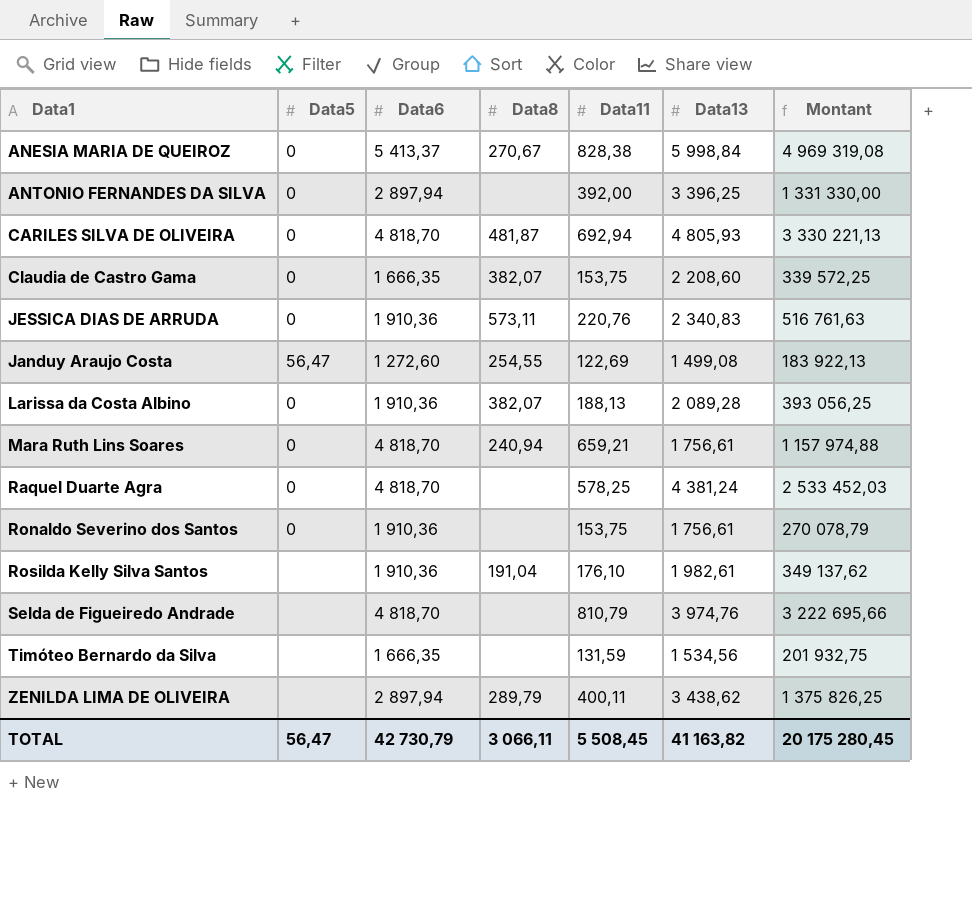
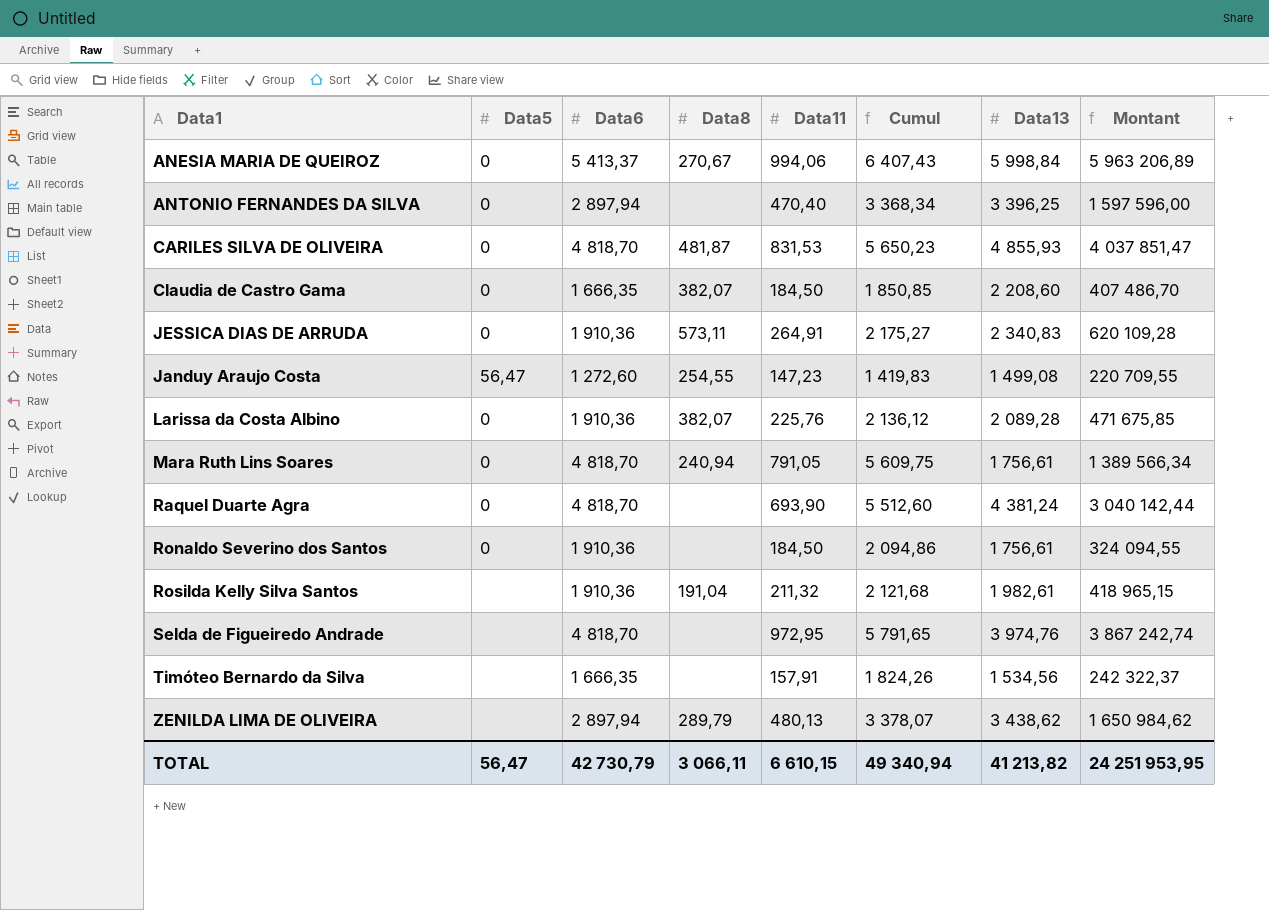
column Cumul | formula: none -> [Data6] + [Data11]
ANESIA MARIA DE QUEIROZ | Data11: 828,38 -> 994,06
ANESIA MARIA DE QUEIROZ | Montant: 4 969 319,08 -> 5 963 206,89
ANTONIO FERNANDES DA SILVA | Data11: 392,00 -> 470,40
ANTONIO FERNANDES DA SILVA | Montant: 1 331 330,00 -> 1 597 596,00
CARILES SILVA DE OLIVEIRA | Data11: 692,94 -> 831,53
CARILES SILVA DE OLIVEIRA | Data13: 4 805,93 -> 4 855,93
CARILES SILVA DE OLIVEIRA | Montant: 3 330 221,13 -> 4 037 851,47
Claudia de Castro Gama | Data11: 153,75 -> 184,50
Claudia de Castro Gama | Montant: 339 572,25 -> 407 486,70
JESSICA DIAS DE ARRUDA | Data11: 220,76 -> 264,91
JESSICA DIAS DE ARRUDA | Montant: 516 761,63 -> 620 109,28
Janduy Araujo Costa | Data11: 122,69 -> 147,23
Janduy Araujo Costa | Montant: 183 922,13 -> 220 709,55
Larissa da Costa Albino | Data11: 188,13 -> 225,76
Larissa da Costa Albino | Montant: 393 056,25 -> 471 675,85
Mara Ruth Lins Soares | Data11: 659,21 -> 791,05
Mara Ruth Lins Soares | Montant: 1 157 974,88 -> 1 389 566,34
Raquel Duarte Agra | Data11: 578,25 -> 693,90
Raquel Duarte Agra | Montant: 2 533 452,03 -> 3 040 142,44
Ronaldo Severino dos Santos | Data11: 153,75 -> 184,50
Ronaldo Severino dos Santos | Montant: 270 078,79 -> 324 094,55
Rosilda Kelly Silva Santos | Data11: 176,10 -> 211,32
Rosilda Kelly Silva Santos | Montant: 349 137,62 -> 418 965,15
Selda de Figueiredo Andrade | Data11: 810,79 -> 972,95
Selda de Figueiredo Andrade | Montant: 3 222 695,66 -> 3 867 242,74
Timóteo Bernardo da Silva | Data11: 131,59 -> 157,91
Timóteo Bernardo da Silva | Montant: 201 932,75 -> 242 322,37
ZENILDA LIMA DE OLIVEIRA | Data11: 400,11 -> 480,13
ZENILDA LIMA DE OLIVEIRA | Montant: 1 375 826,25 -> 1 650 984,62
TOTAL | Data11: 5 508,45 -> 6 610,15
TOTAL | Data13: 41 163,82 -> 41 213,82
TOTAL | Montant: 20 175 280,45 -> 24 251 953,95

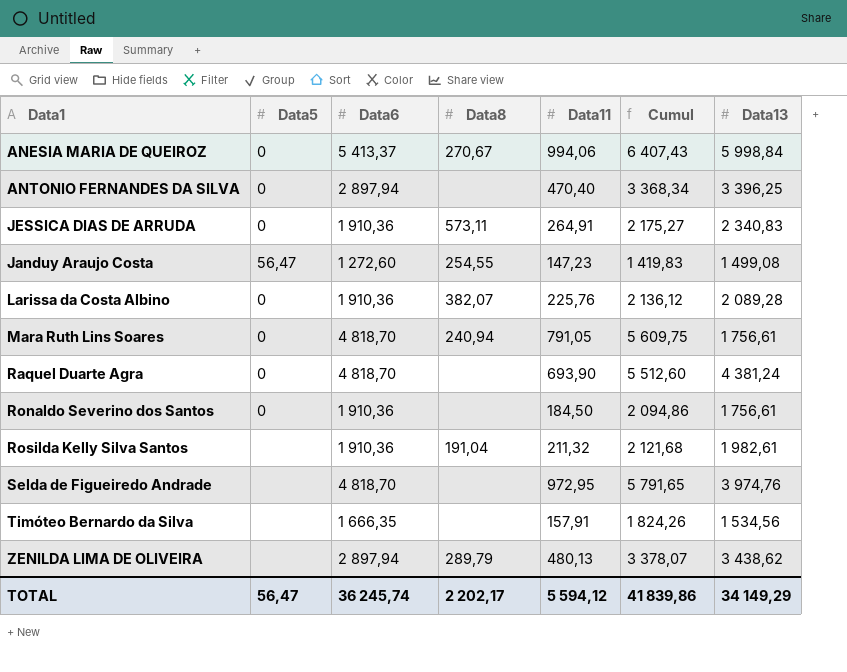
column Montant | formula: [Data11] * [Data13] -> none
row CARILES SILVA DE OLIVEIRA: 0 | 4 818,70 | 481,87 | 831,53 | 5 650,23 | 4 855,93 | 4 037 851,47 -> none
row Claudia de Castro Gama: 0 | 1 666,35 | 382,07 | 184,50 | 1 850,85 | 2 208,60 | 407 486,70 -> none
TOTAL | Data6: 42 730,79 -> 36 245,74
TOTAL | Data8: 3 066,11 -> 2 202,17
TOTAL | Data11: 6 610,15 -> 5 594,12
TOTAL | Cumul: 49 340,94 -> 41 839,86
TOTAL | Data13: 41 213,82 -> 34 149,29

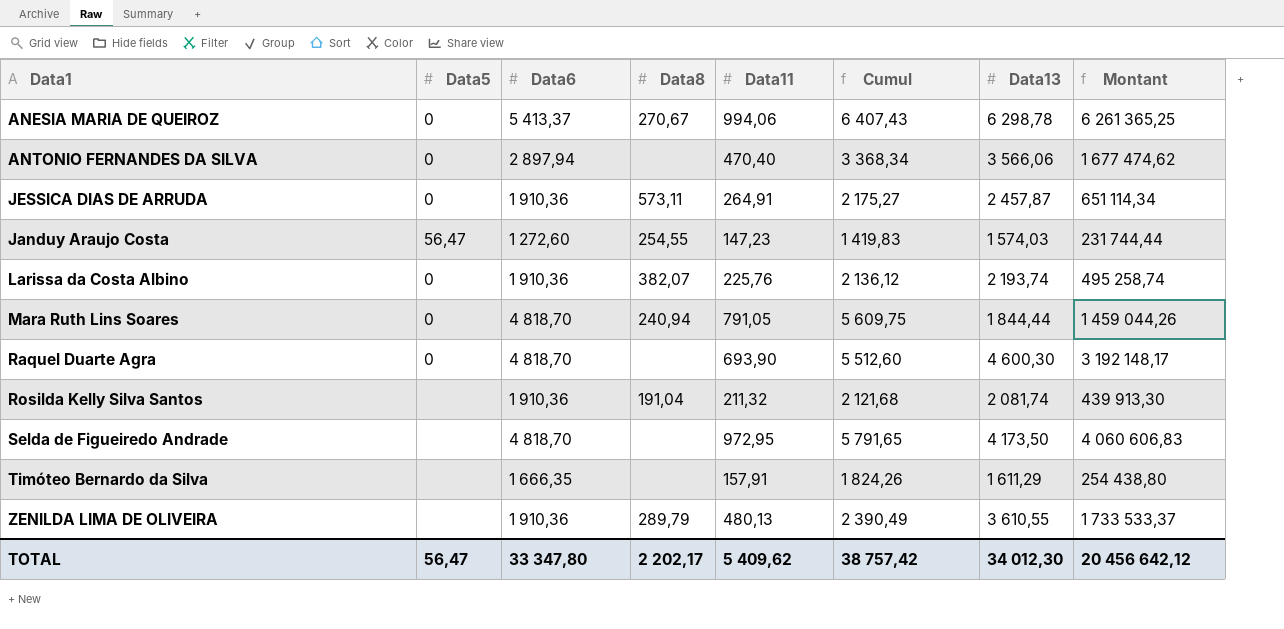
column Montant | formula: none -> [Data11] * [Data13]
row Ronaldo Severino dos Santos: 0 | 1 910,36 | none | 184,50 | 2 094,86 | 1 756,61 -> none
ANESIA MARIA DE QUEIROZ | Data13: 5 998,84 -> 6 298,78
ANTONIO FERNANDES DA SILVA | Data13: 3 396,25 -> 3 566,06
JESSICA DIAS DE ARRUDA | Data13: 2 340,83 -> 2 457,87
Janduy Araujo Costa | Data13: 1 499,08 -> 1 574,03
Larissa da Costa Albino | Data13: 2 089,28 -> 2 193,74
Mara Ruth Lins Soares | Data13: 1 756,61 -> 1 844,44
Raquel Duarte Agra | Data13: 4 381,24 -> 4 600,30
Rosilda Kelly Silva Santos | Data13: 1 982,61 -> 2 081,74
Selda de Figueiredo Andrade | Data13: 3 974,76 -> 4 173,50
Timóteo Bernardo da Silva | Data13: 1 534,56 -> 1 611,29
ZENILDA LIMA DE OLIVEIRA | Data6: 2 897,94 -> 1 910,36
ZENILDA LIMA DE OLIVEIRA | Cumul: 3 378,07 -> 2 390,49
ZENILDA LIMA DE OLIVEIRA | Data13: 3 438,62 -> 3 610,55
TOTAL | Data6: 36 245,74 -> 33 347,80
TOTAL | Data11: 5 594,12 -> 5 409,62
TOTAL | Cumul: 41 839,86 -> 38 757,42
TOTAL | Data13: 34 149,29 -> 34 012,30

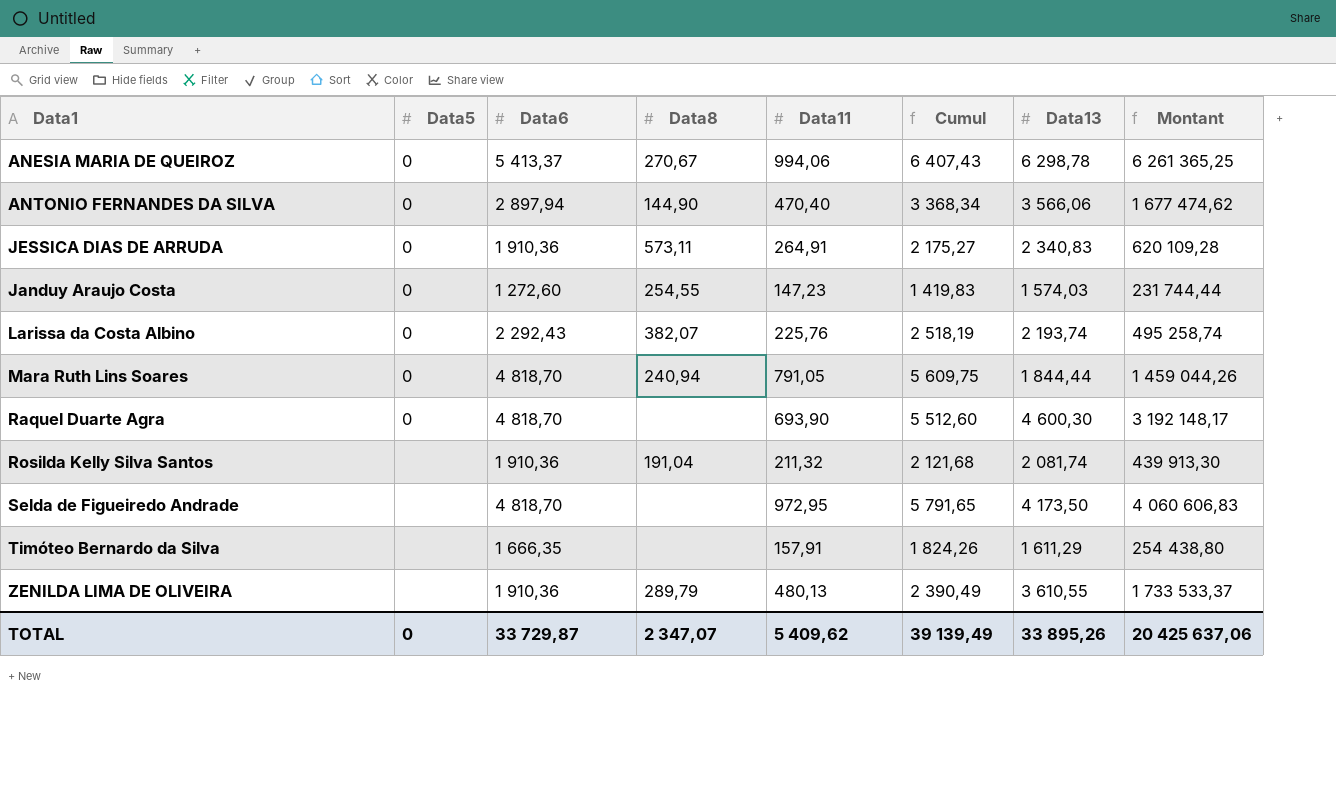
ANTONIO FERNANDES DA SILVA | Data8: none -> 144,90
JESSICA DIAS DE ARRUDA | Data13: 2 457,87 -> 2 340,83
JESSICA DIAS DE ARRUDA | Montant: 651 114,34 -> 620 109,28
Janduy Araujo Costa | Data5: 56,47 -> 0
Larissa da Costa Albino | Data6: 1 910,36 -> 2 292,43
Larissa da Costa Albino | Cumul: 2 136,12 -> 2 518,19
TOTAL | Data5: 56,47 -> 0
TOTAL | Data6: 33 347,80 -> 33 729,87
TOTAL | Data8: 2 202,17 -> 2 347,07
TOTAL | Cumul: 38 757,42 -> 39 139,49
TOTAL | Data13: 34 012,30 -> 33 895,26
TOTAL | Montant: 20 456 642,12 -> 20 425 637,06

